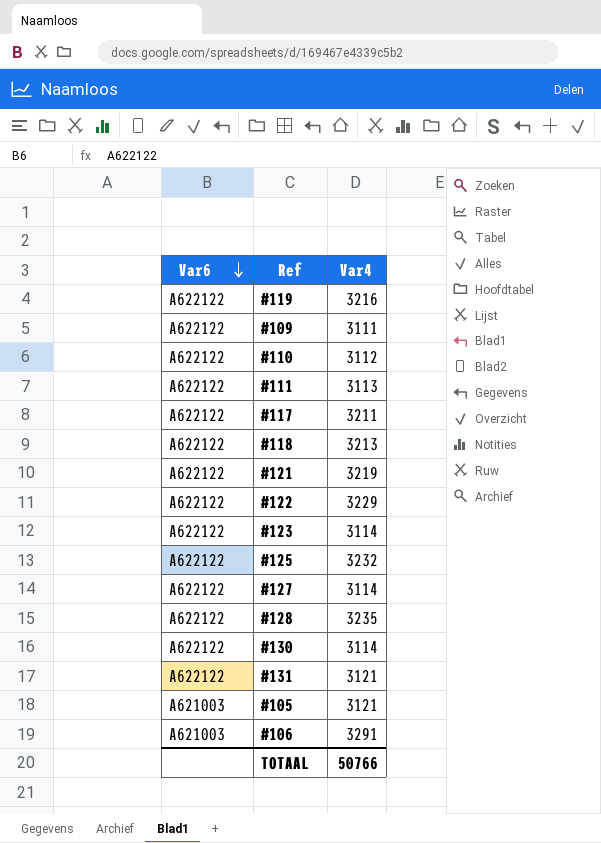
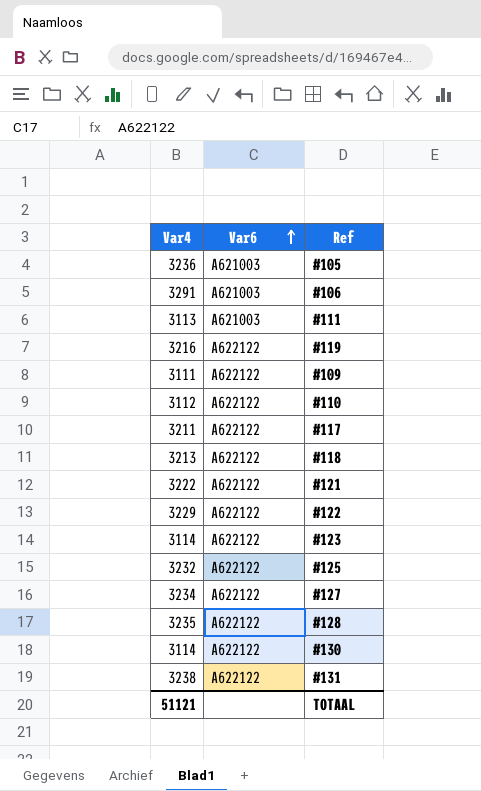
row order: Var6 descending -> Var6 ascending
column Var4 | position: 3 -> 1
#105 | Var4: 3121 -> 3236
#111 | Var6: A622122 -> A621003
#121 | Var4: 3219 -> 3222
#127 | Var4: 3114 -> 3234
#131 | Var4: 3121 -> 3238
TOTAAL | Var4: 50766 -> 51121

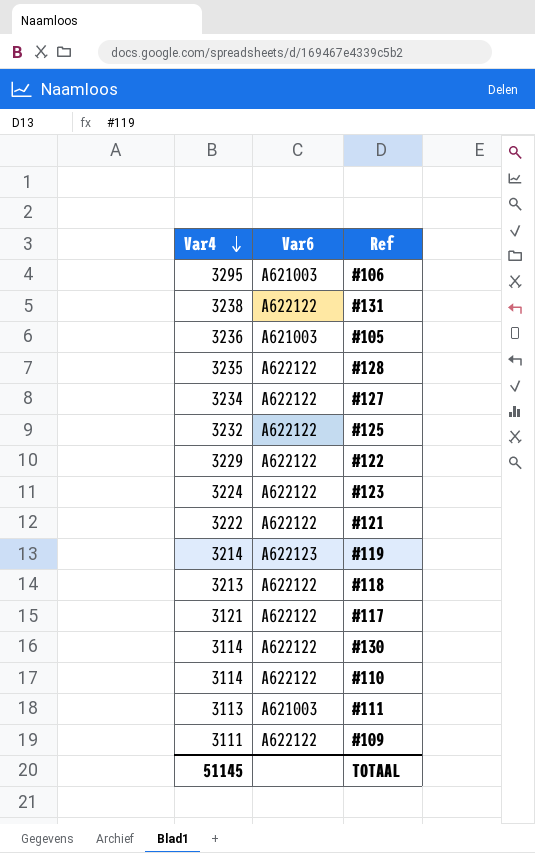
row order: Var6 ascending -> Var4 descending
#106 | Var4: 3291 -> 3295
#123 | Var4: 3114 -> 3224
#119 | Var4: 3216 -> 3214
#119 | Var6: A622122 -> A622123
#117 | Var4: 3211 -> 3121
#110 | Var4: 3112 -> 3114
TOTAAL | Var4: 51121 -> 51145

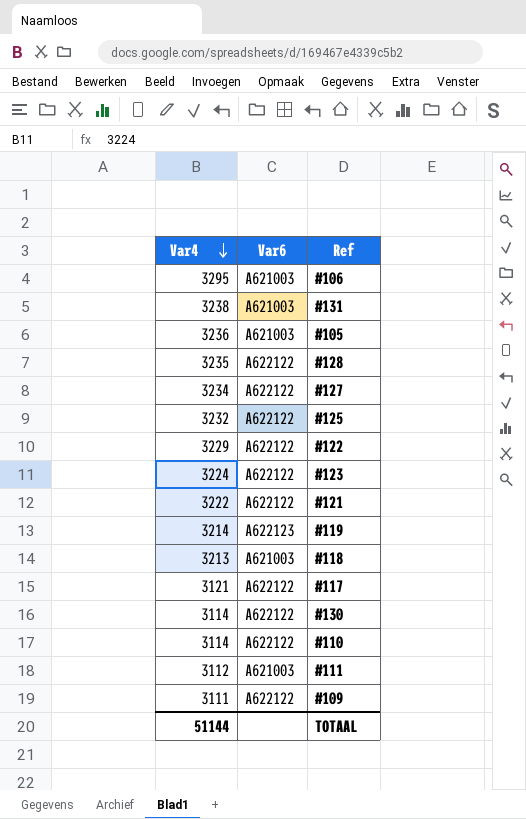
#131 | Var6: A622122 -> A621003
#118 | Var6: A622122 -> A621003
#111 | Var4: 3113 -> 3112
TOTAAL | Var4: 51145 -> 51144

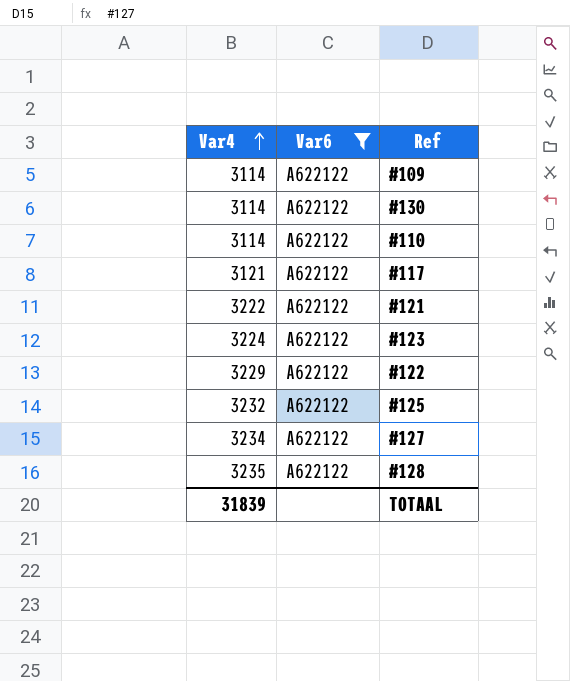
filter: none -> Var6 = A622122
row order: Var4 descending -> Var4 ascending
#109 | Var4: 3111 -> 3114
TOTAAL | Var4: 51144 -> 31839

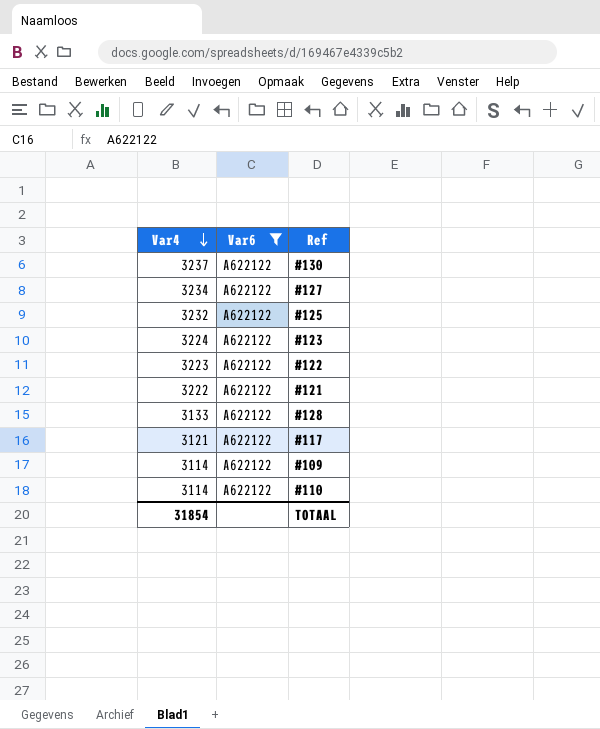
row order: Var4 ascending -> Var4 descending
#130 | Var4: 3114 -> 3237
#122 | Var4: 3229 -> 3223
#128 | Var4: 3235 -> 3133
TOTAAL | Var4: 31839 -> 31854

